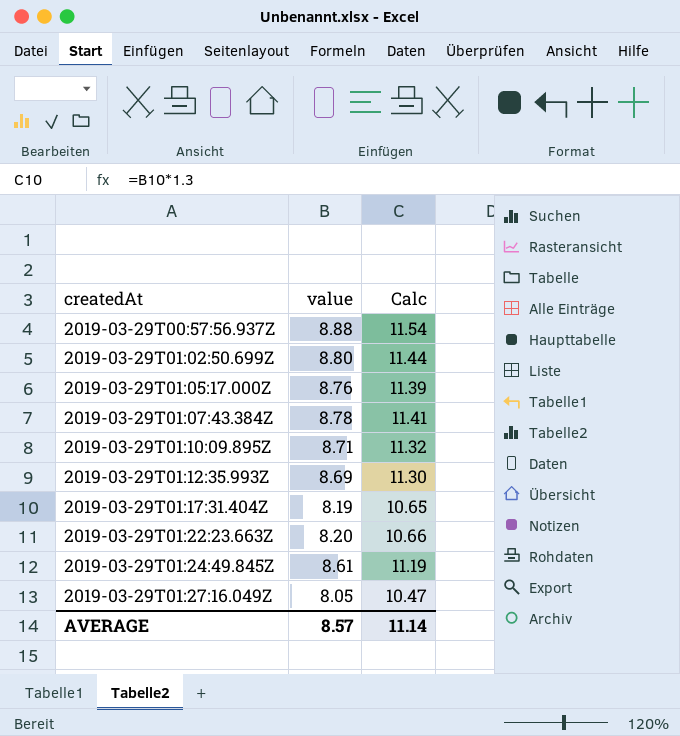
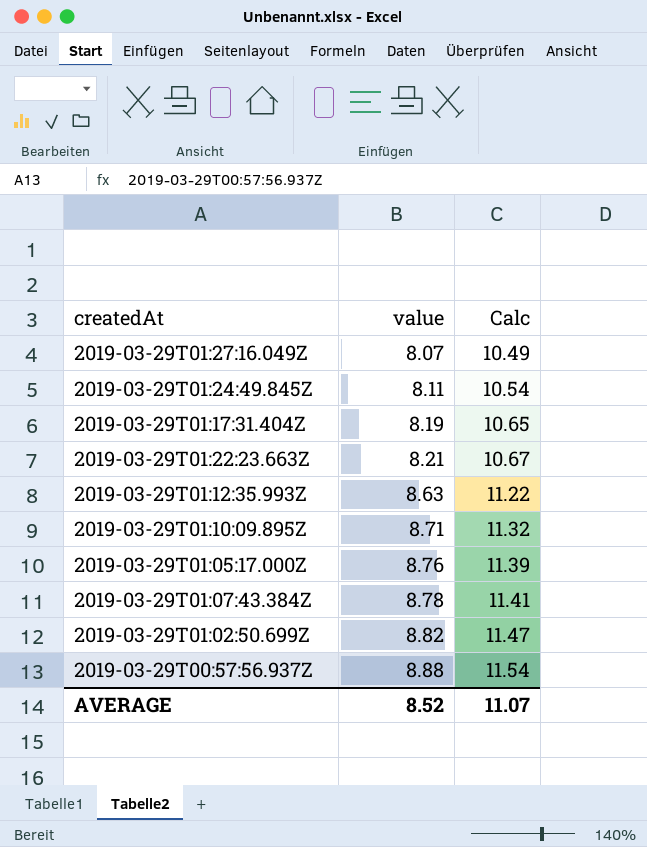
row order: createdAt ascending -> value ascending
2019-03-29T01:27:16.049Z | value: 8.05 -> 8.07
2019-03-29T01:27:16.049Z | Calc: 10.47 -> 10.49
2019-03-29T01:24:49.845Z | value: 8.61 -> 8.11
2019-03-29T01:24:49.845Z | Calc: 11.19 -> 10.54
2019-03-29T01:22:23.663Z | value: 8.20 -> 8.21
2019-03-29T01:22:23.663Z | Calc: 10.66 -> 10.67
2019-03-29T01:12:35.993Z | value: 8.69 -> 8.63
2019-03-29T01:12:35.993Z | Calc: 11.30 -> 11.22
2019-03-29T01:02:50.699Z | value: 8.80 -> 8.82
2019-03-29T01:02:50.699Z | Calc: 11.44 -> 11.47
AVERAGE | value: 8.57 -> 8.52
AVERAGE | Calc: 11.14 -> 11.07

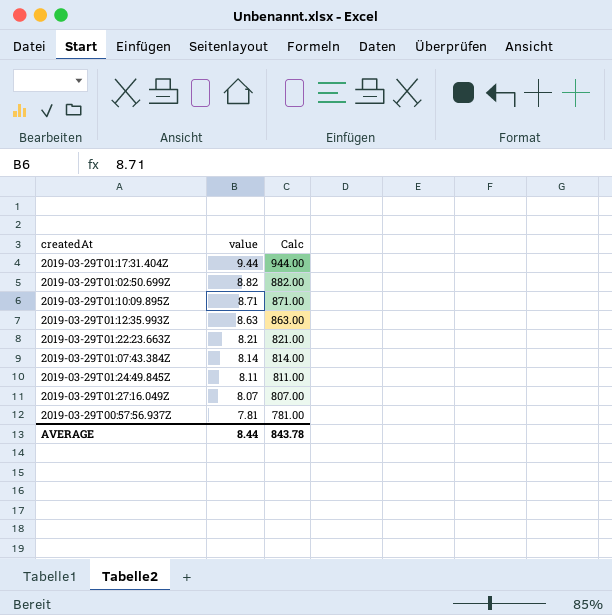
row order: value ascending -> value descending
column Calc | formula: [value] * 1.3 -> [value] * 100
row 2019-03-29T01:05:17.000Z: 8.76 | 11.39 -> none
2019-03-29T01:17:31.404Z | value: 8.19 -> 9.44
2019-03-29T01:07:43.384Z | value: 8.78 -> 8.14
2019-03-29T00:57:56.937Z | value: 8.88 -> 7.81
AVERAGE | value: 8.52 -> 8.44
AVERAGE | Calc: 11.07 -> 843.78

